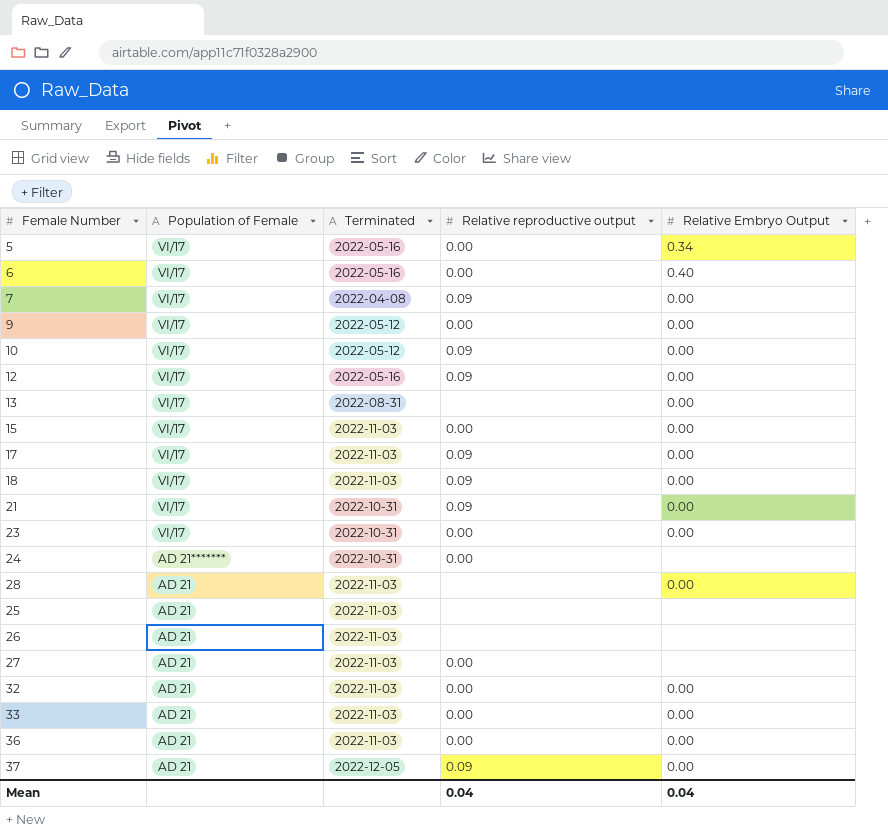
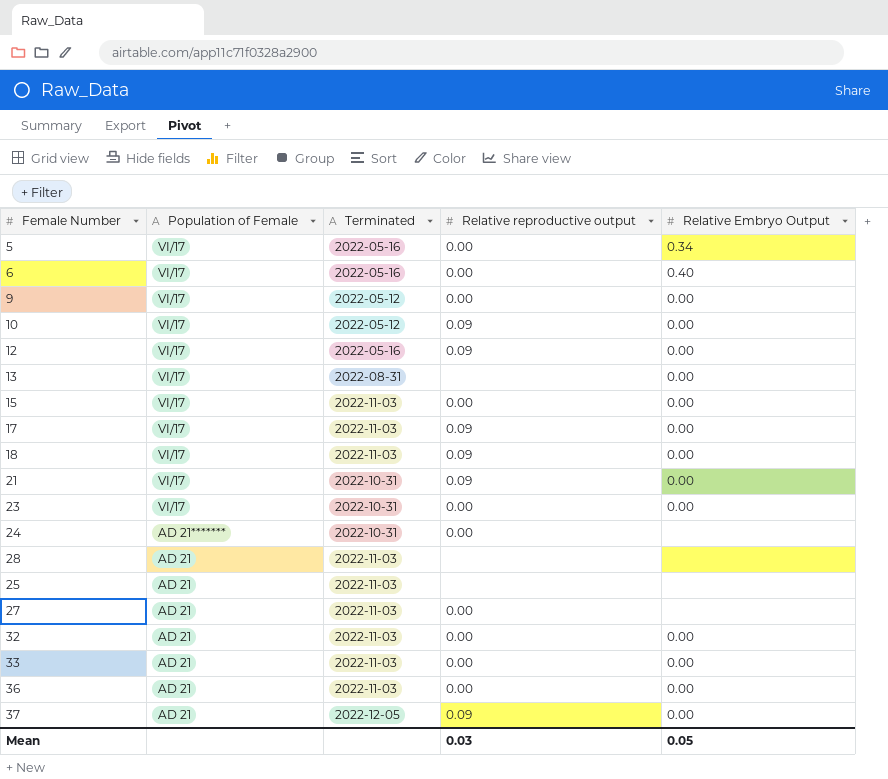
row 7: VI/17 | 2022-04-08 | 0.09 | 0.00 -> none
row 26: AD 21 | 2022-11-03 | none | none -> none
28 | Relative Embryo Output: 0.00 -> none
Mean | Relative reproductive output: 0.04 -> 0.03
Mean | Relative Embryo Output: 0.04 -> 0.05

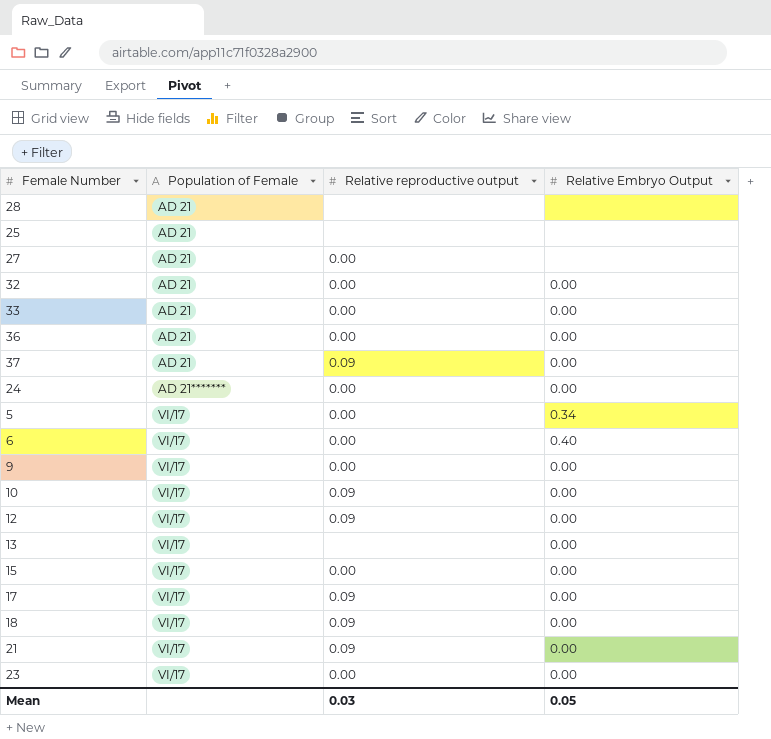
row order: Population of Female descending -> Population of Female ascending
column Terminated | position: 3 -> none
24 | Relative Embryo Output: none -> 0.00

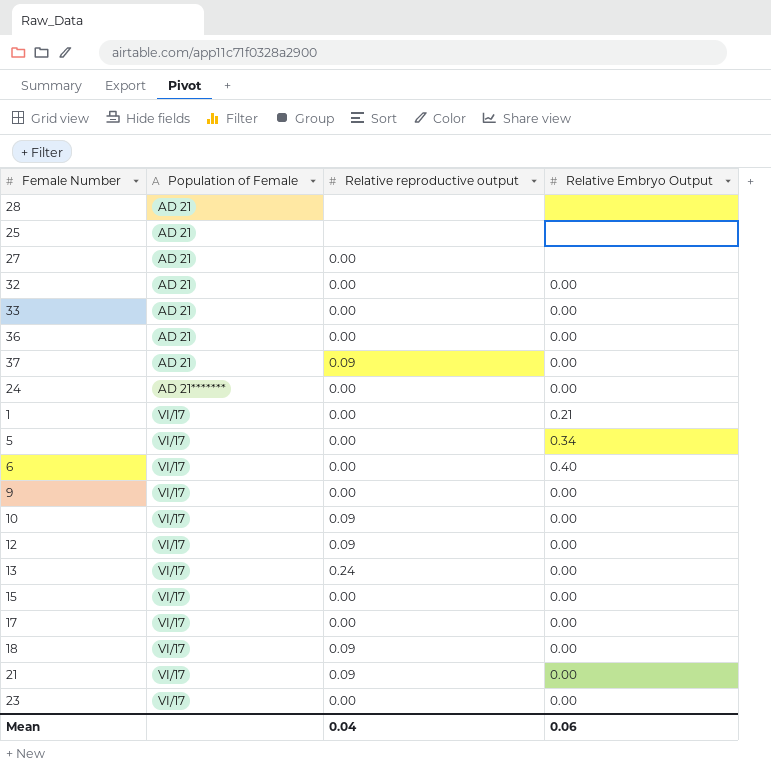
row 1: none -> VI/17 | 0.00 | 0.21
13 | Relative reproductive output: none -> 0.24
17 | Relative reproductive output: 0.09 -> 0.00
Mean | Relative reproductive output: 0.03 -> 0.04
Mean | Relative Embryo Output: 0.05 -> 0.06

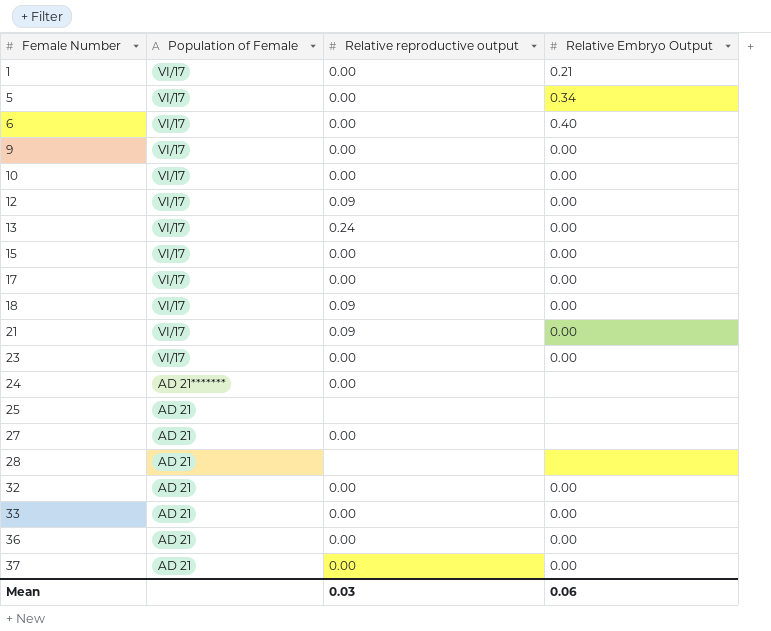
row order: Population of Female ascending -> Female Number ascending
10 | Relative reproductive output: 0.09 -> 0.00
24 | Relative Embryo Output: 0.00 -> none
37 | Relative reproductive output: 0.09 -> 0.00
Mean | Relative reproductive output: 0.04 -> 0.03

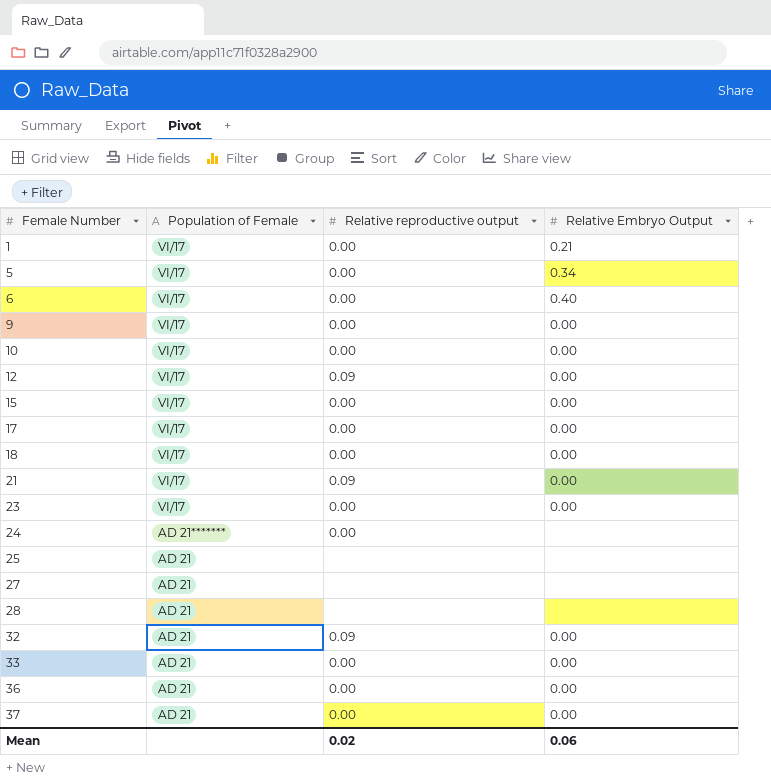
row 13: VI/17 | 0.24 | 0.00 -> none
18 | Relative reproductive output: 0.09 -> 0.00
27 | Relative reproductive output: 0.00 -> none
32 | Relative reproductive output: 0.00 -> 0.09
Mean | Relative reproductive output: 0.03 -> 0.02

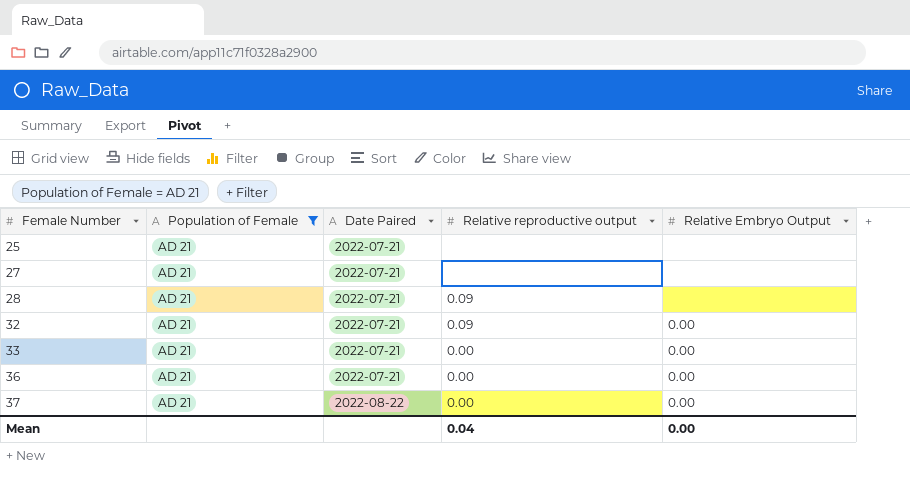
filter: none -> Population of Female = AD 21
column Date Paired | position: none -> 3
28 | Relative reproductive output: none -> 0.09
Mean | Relative reproductive output: 0.02 -> 0.04
Mean | Relative Embryo Output: 0.06 -> 0.00

